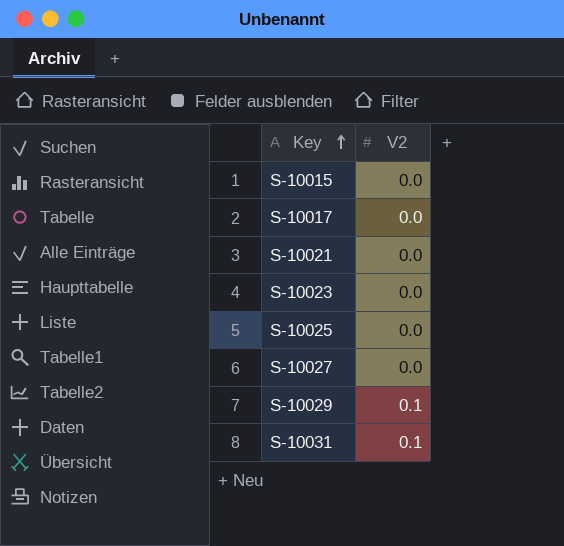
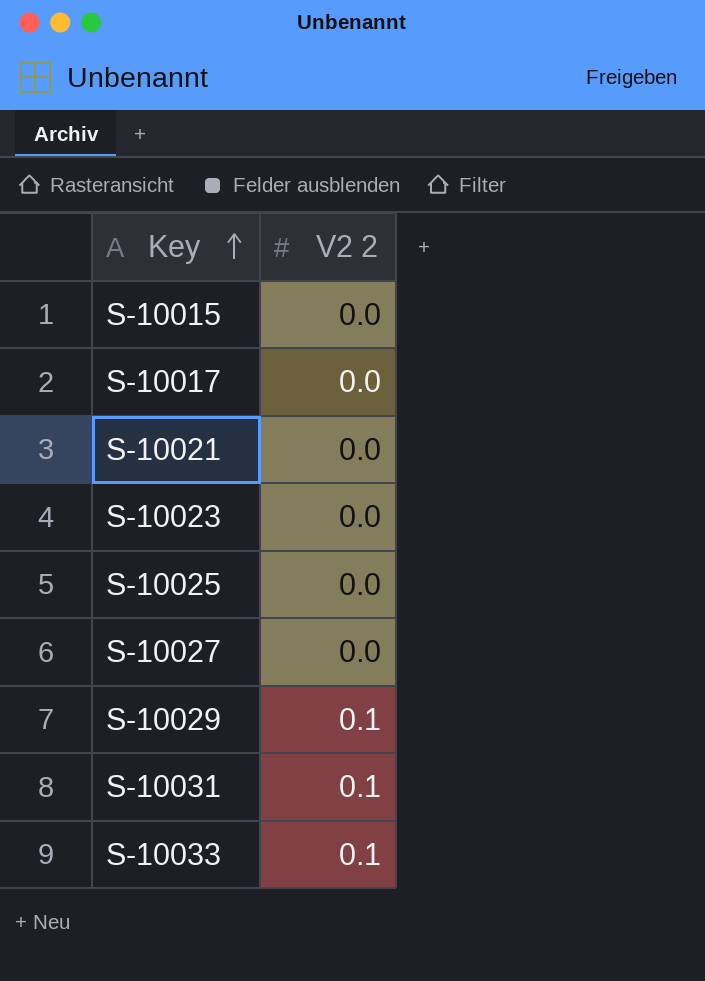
column name: V2 -> V2 2
row S-10033: none -> 0.1

